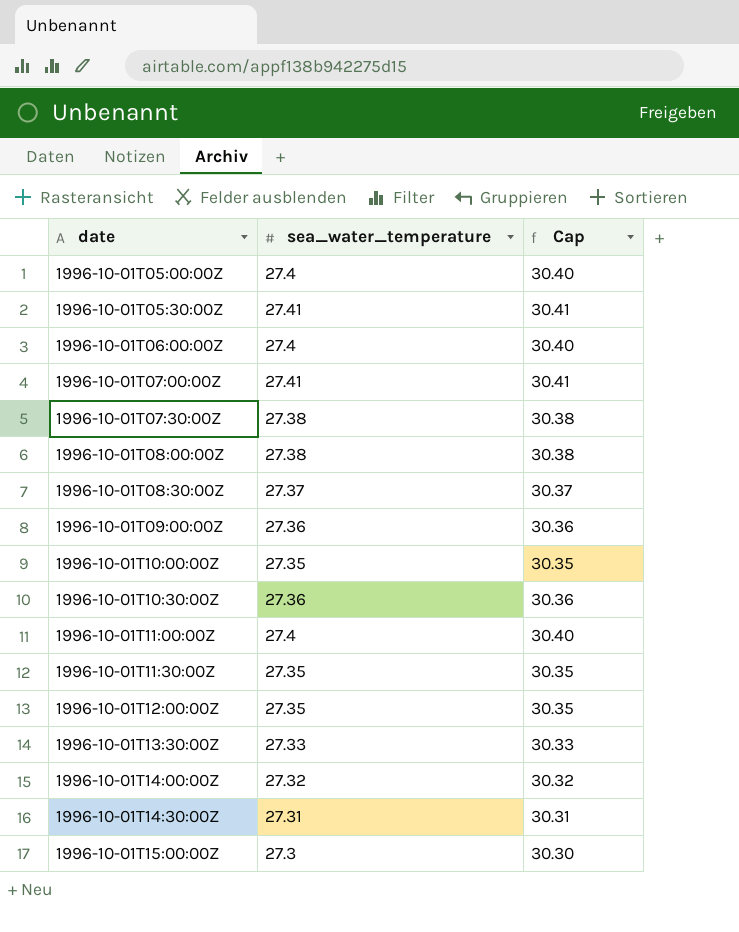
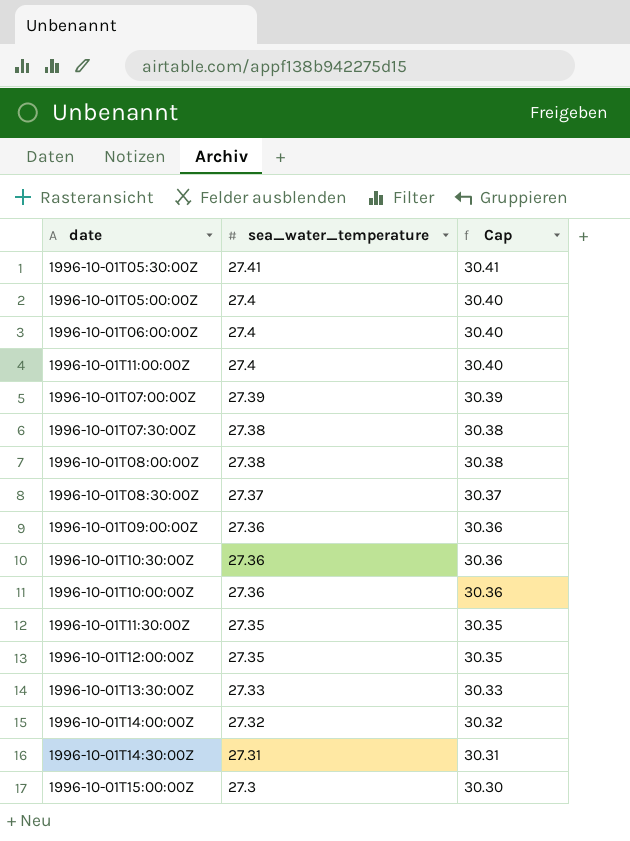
row order: date ascending -> sea_water_temperature descending
1996-10-01T07:00:00Z | sea_water_temperature: 27.41 -> 27.39
1996-10-01T07:00:00Z | Cap: 30.41 -> 30.39
1996-10-01T10:00:00Z | sea_water_temperature: 27.35 -> 27.36
1996-10-01T10:00:00Z | Cap: 30.35 -> 30.36

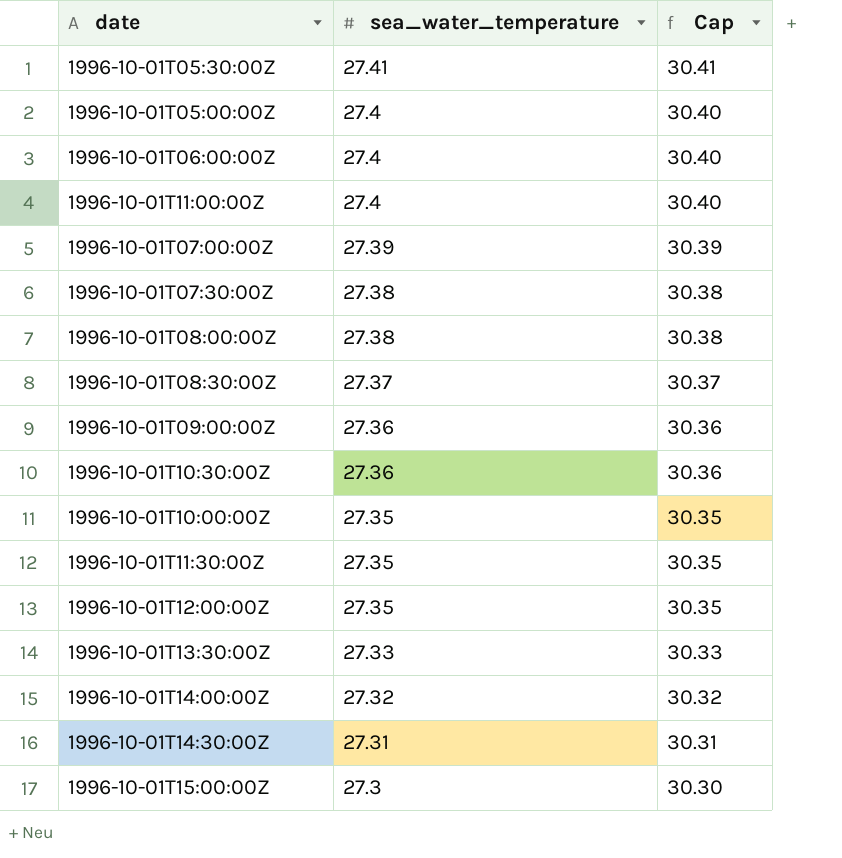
1996-10-01T10:00:00Z | sea_water_temperature: 27.36 -> 27.35
1996-10-01T10:00:00Z | Cap: 30.36 -> 30.35

